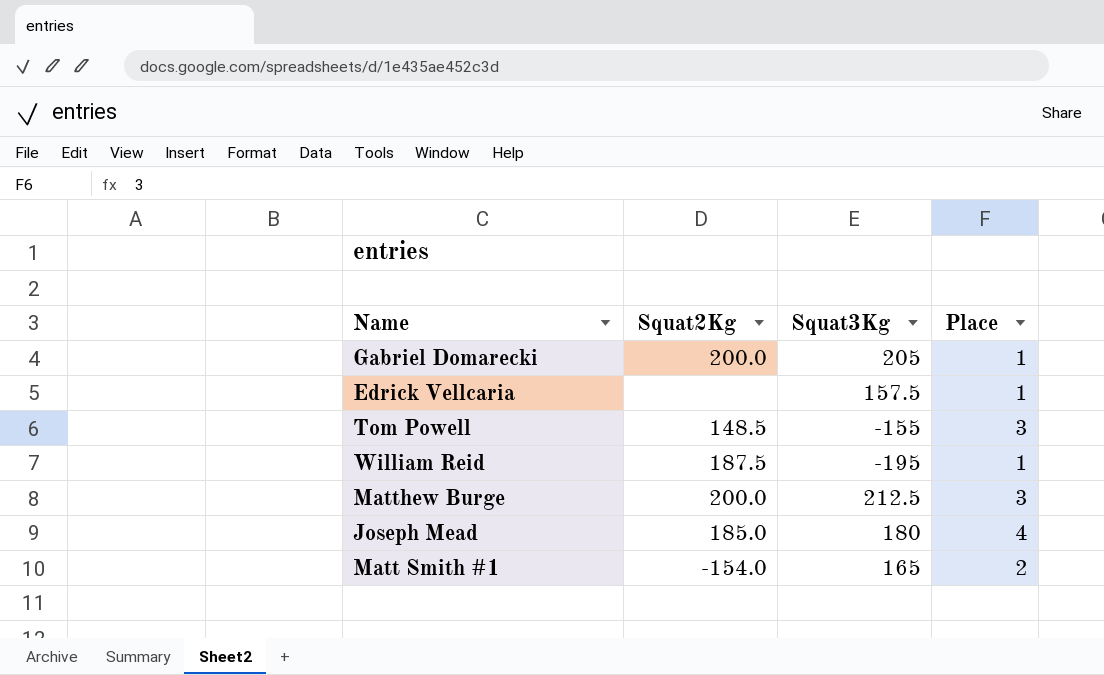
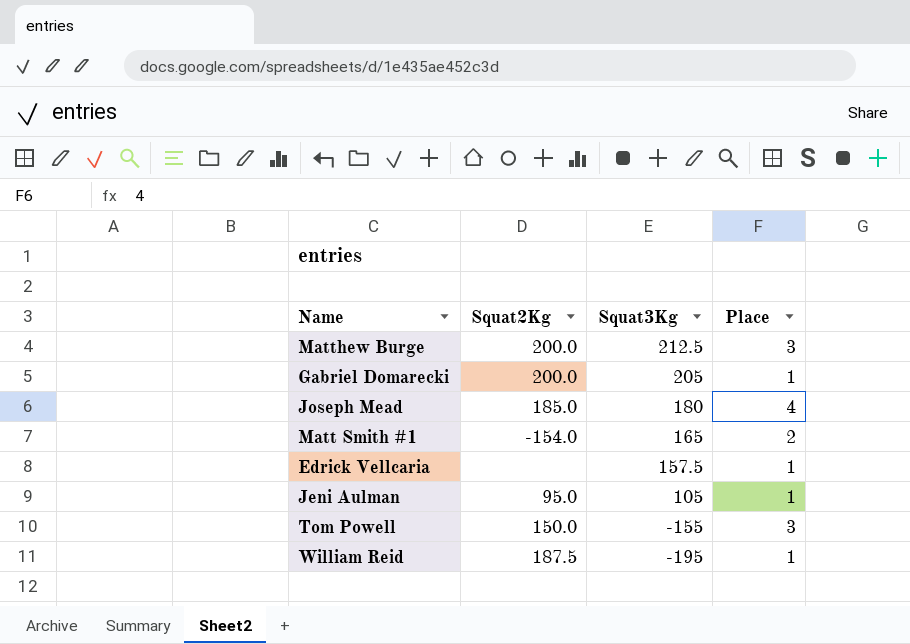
row order: none -> Squat3Kg descending
row Jeni Aulman: none -> 95.0 | 105 | 1
Tom Powell | Squat2Kg: 148.5 -> 150.0

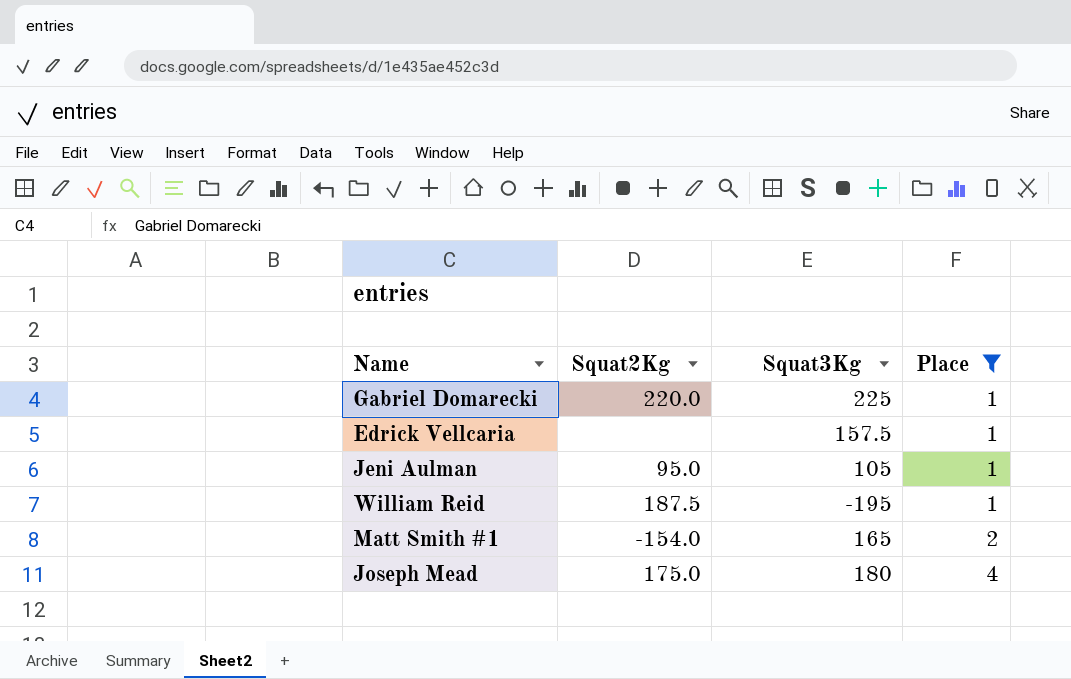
filter: none -> Place != 3
row order: Squat3Kg descending -> Place ascending
Gabriel Domarecki | Squat2Kg: 200.0 -> 220.0
Gabriel Domarecki | Squat3Kg: 205 -> 225
Joseph Mead | Squat2Kg: 185.0 -> 175.0

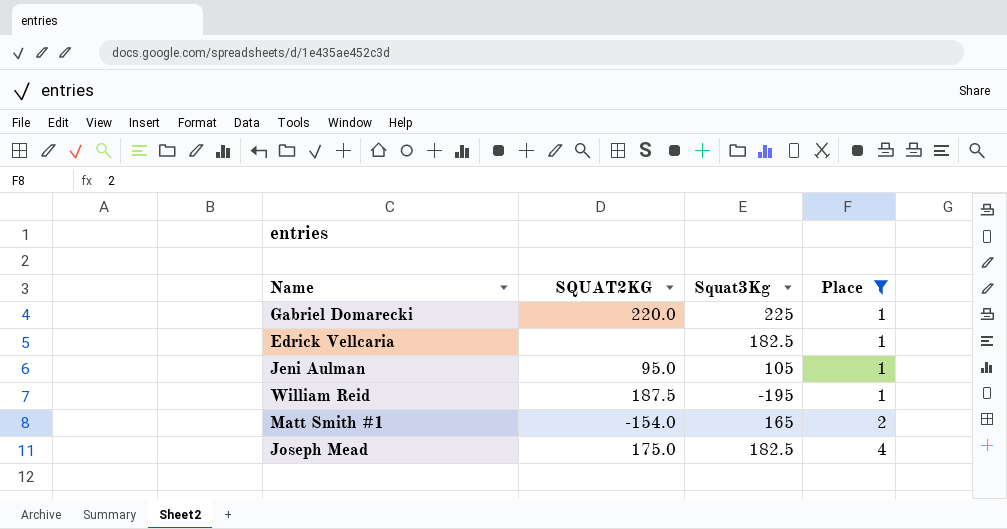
column name: Squat2Kg -> SQUAT2KG
Edrick Vellcaria | Squat3Kg: 157.5 -> 182.5
Joseph Mead | Squat3Kg: 180 -> 182.5

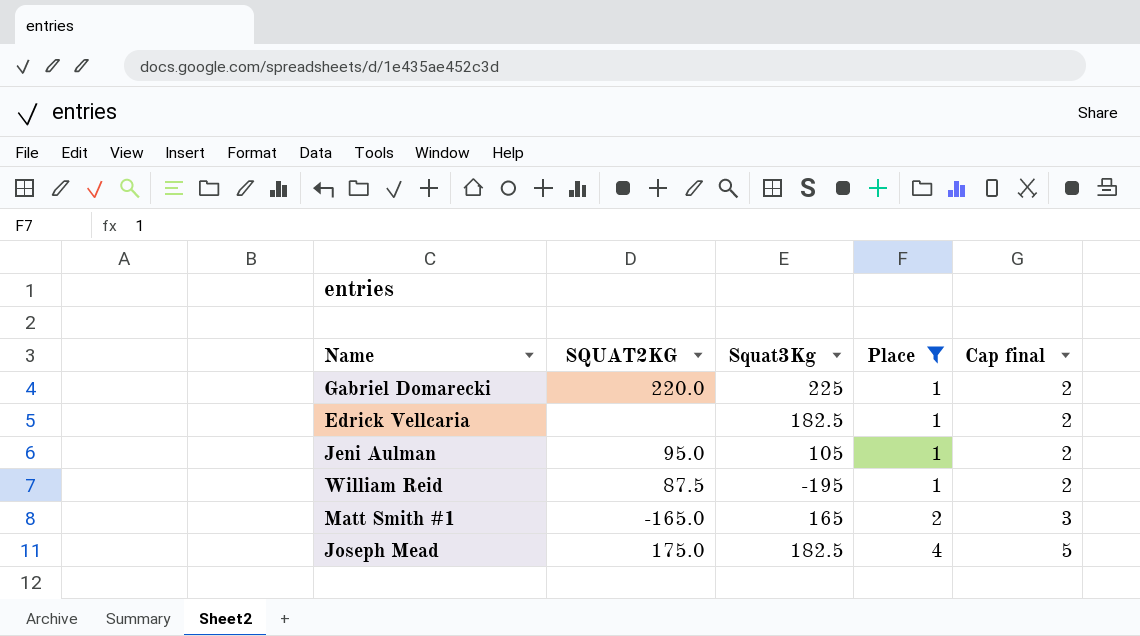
column Cap final | formula: none -> [Place] + 1
William Reid | SQUAT2KG: 187.5 -> 87.5
Matt Smith #1 | SQUAT2KG: -154.0 -> -165.0

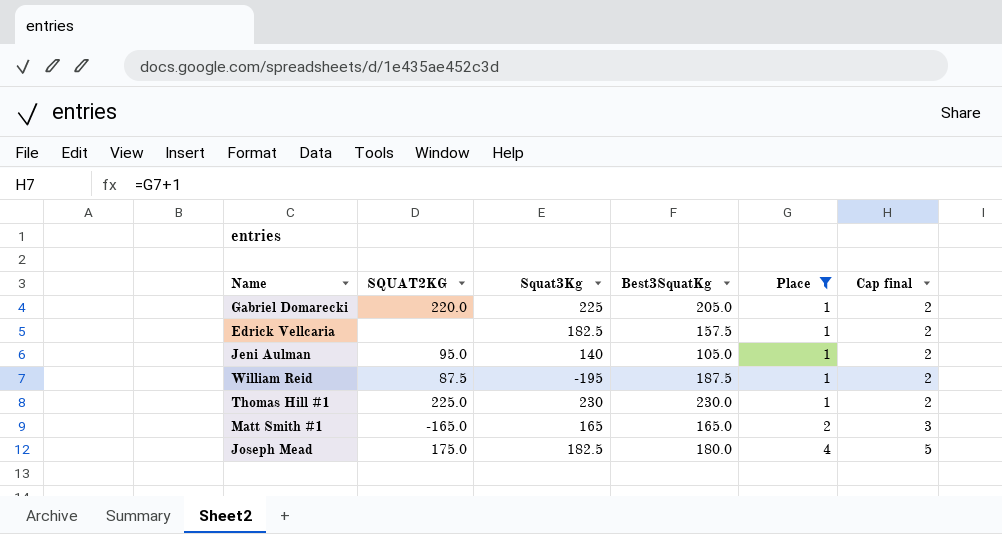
column Best3SquatKg | position: none -> 4
Jeni Aulman | Squat3Kg: 105 -> 140
row Thomas Hill #1: none -> 225.0 | 230 | 230.0 | 1 | 2

